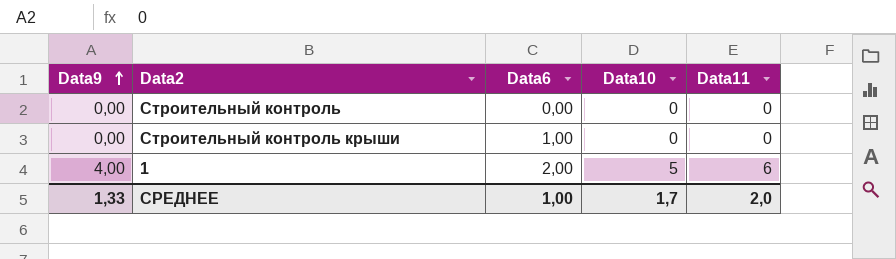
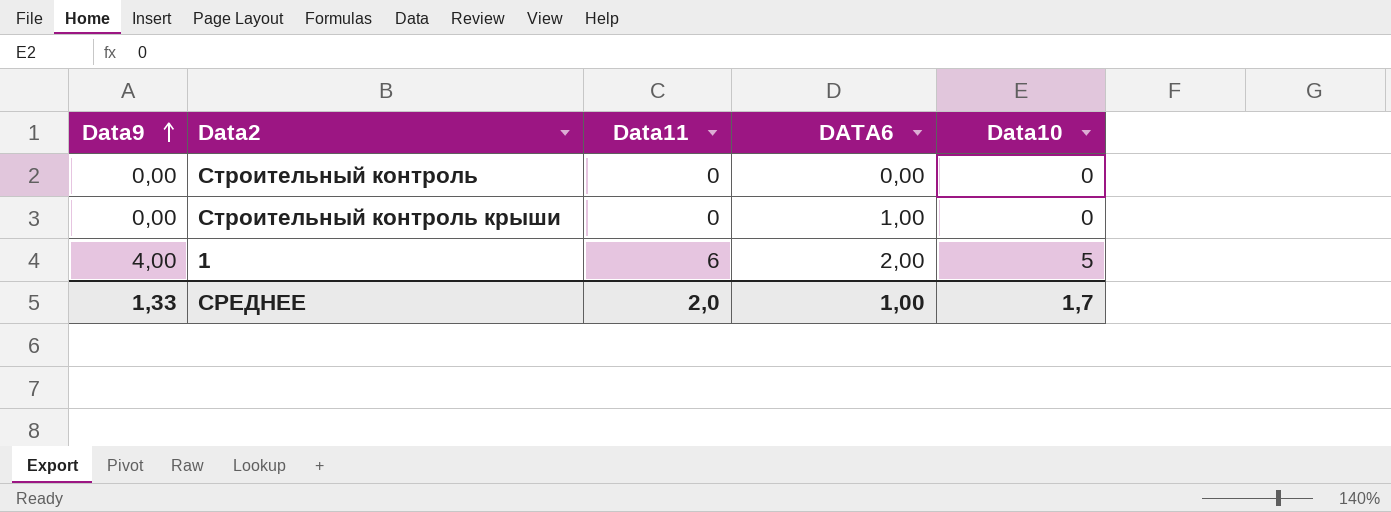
column Data11 | position: 5 -> 3
column name: Data6 -> DATA6

